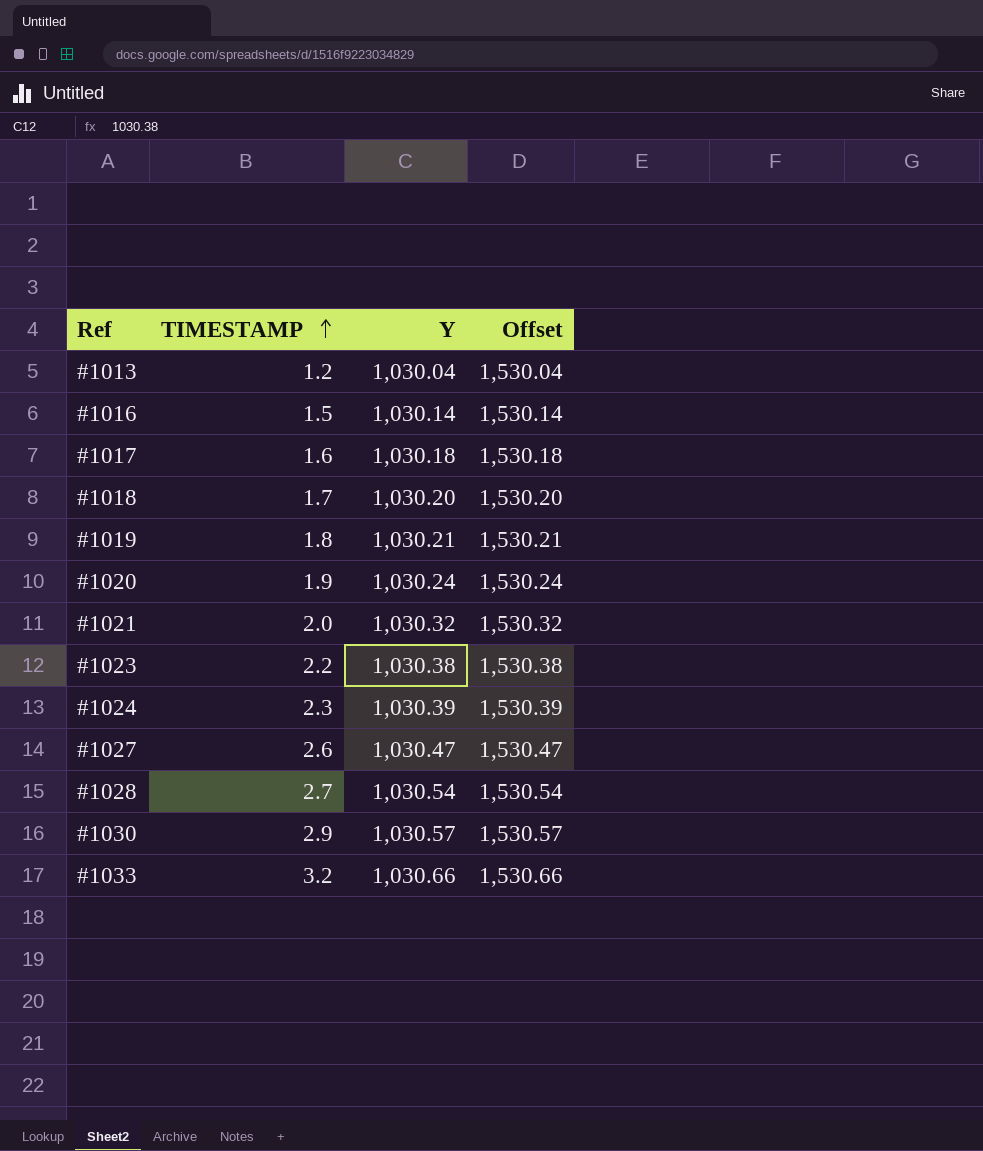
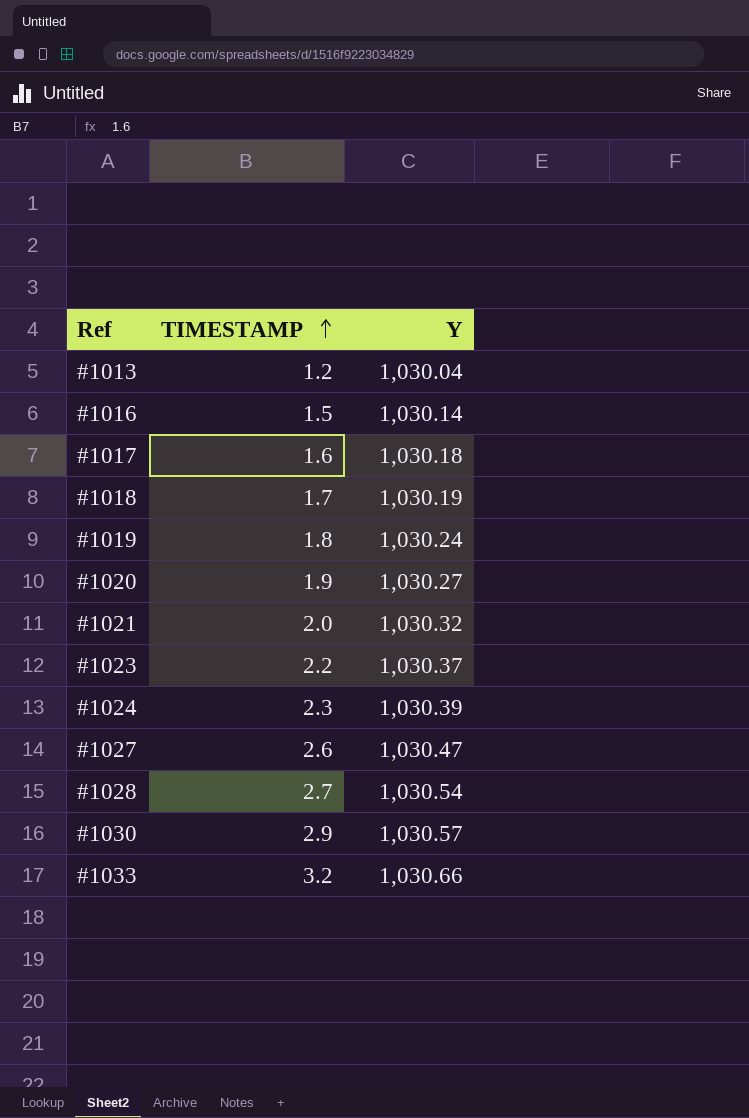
column Offset | formula: [Y] + 500 -> none
#1018 | Y: 1,030.20 -> 1,030.19
#1019 | Y: 1,030.21 -> 1,030.24
#1020 | Y: 1,030.24 -> 1,030.27
#1023 | Y: 1,030.38 -> 1,030.37

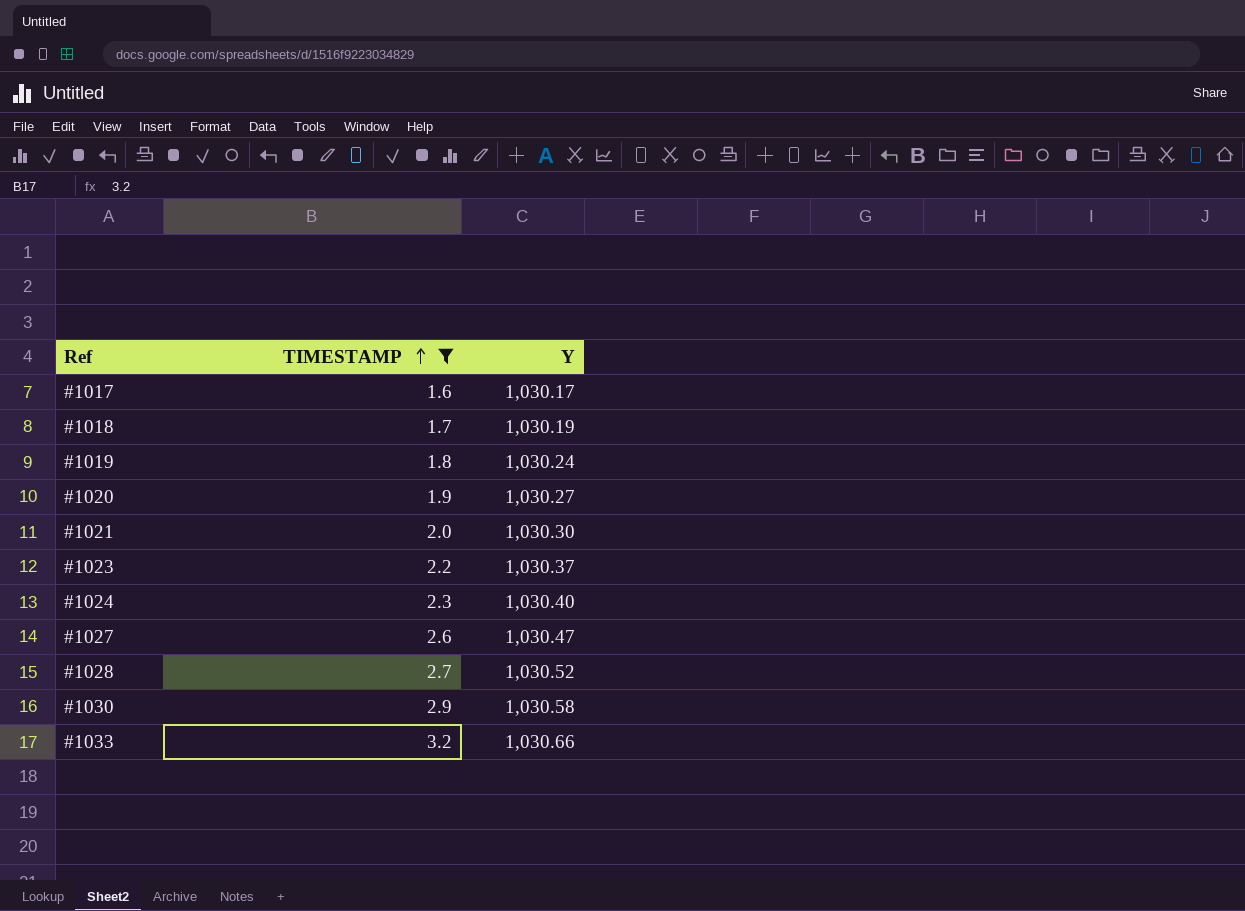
filter: none -> TIMESTAMP >= 1.6
#1017 | Y: 1,030.18 -> 1,030.17
#1021 | Y: 1,030.32 -> 1,030.30
#1024 | Y: 1,030.39 -> 1,030.40
#1028 | Y: 1,030.54 -> 1,030.52
#1030 | Y: 1,030.57 -> 1,030.58

